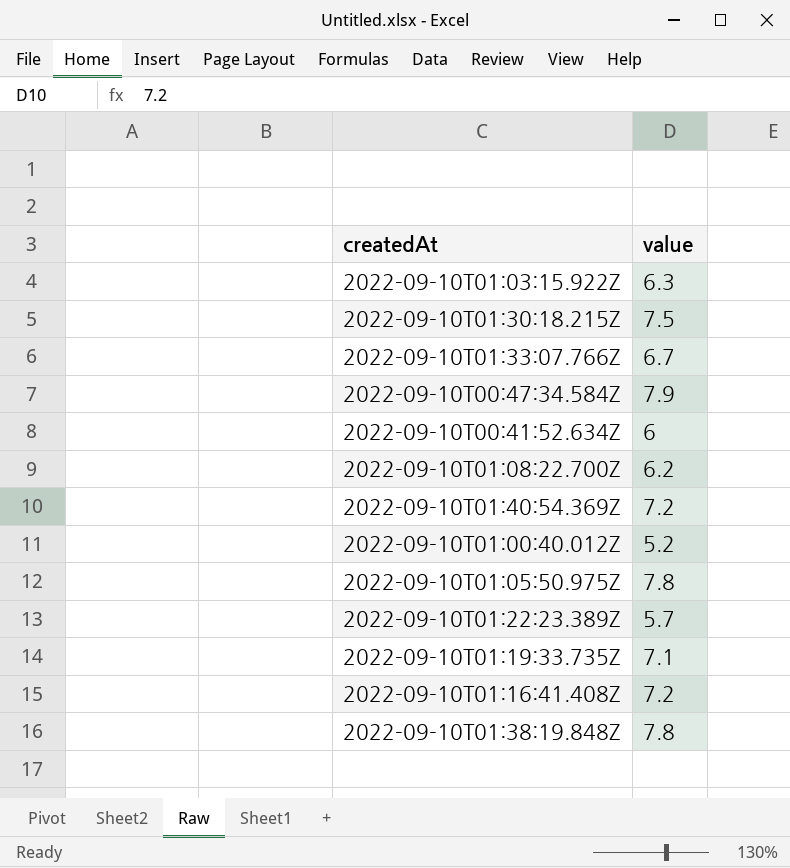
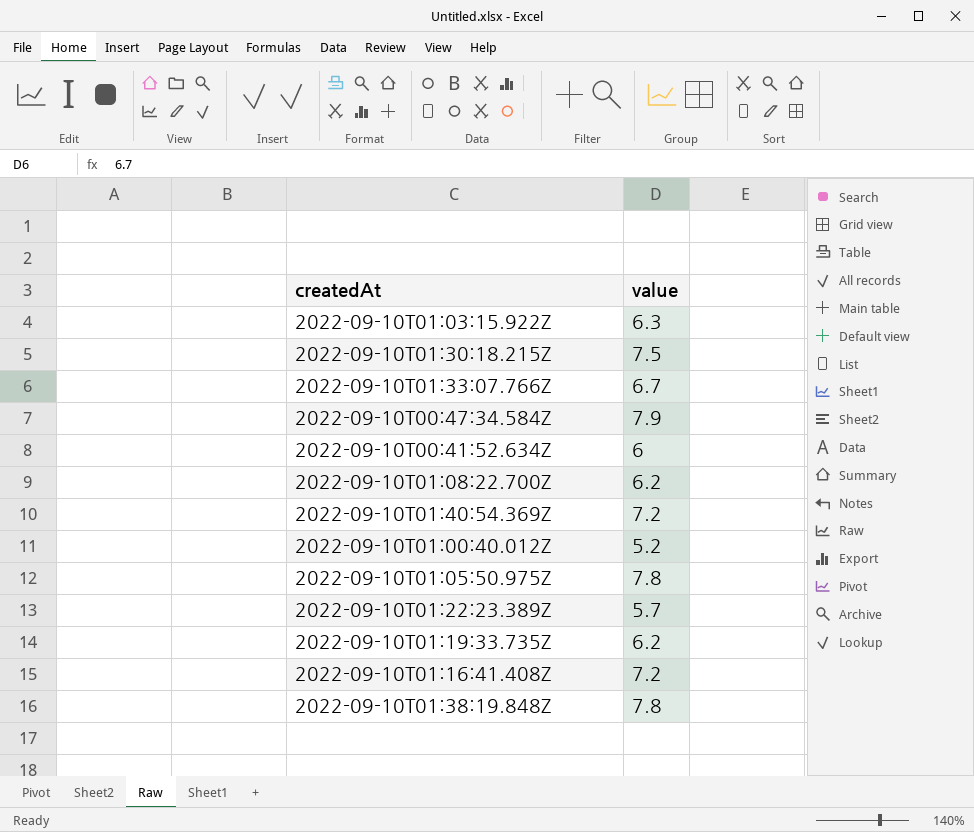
2022-09-10T01:19:33.735Z | value: 7.1 -> 6.2

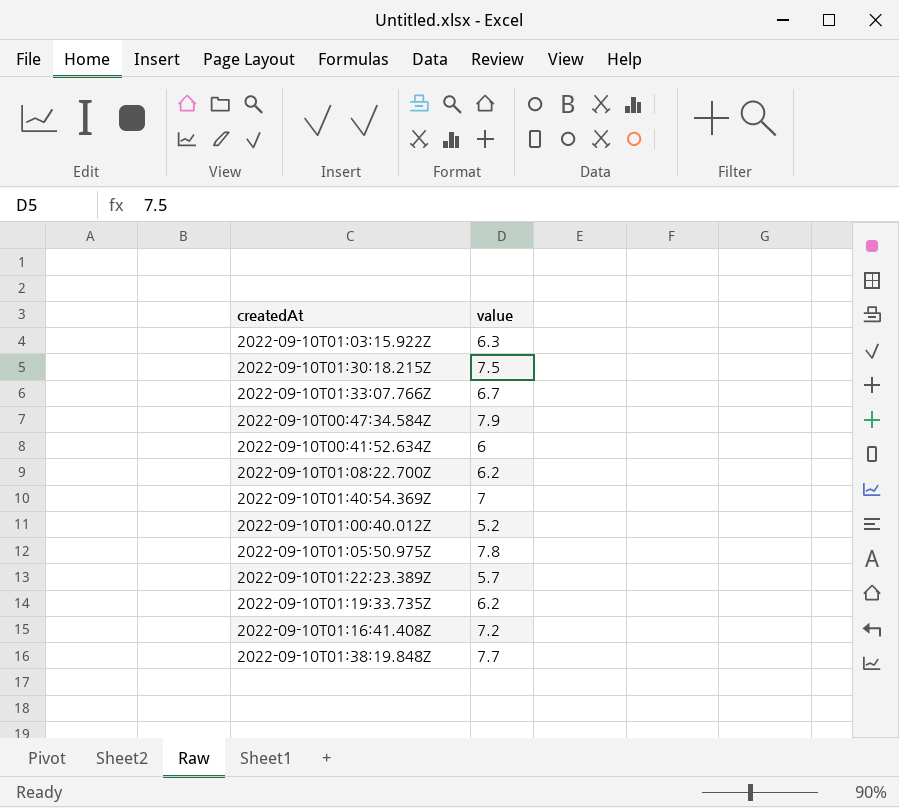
2022-09-10T01:40:54.369Z | value: 7.2 -> 7
2022-09-10T01:38:19.848Z | value: 7.8 -> 7.7

